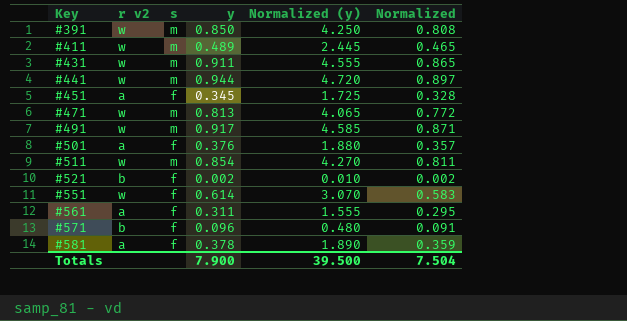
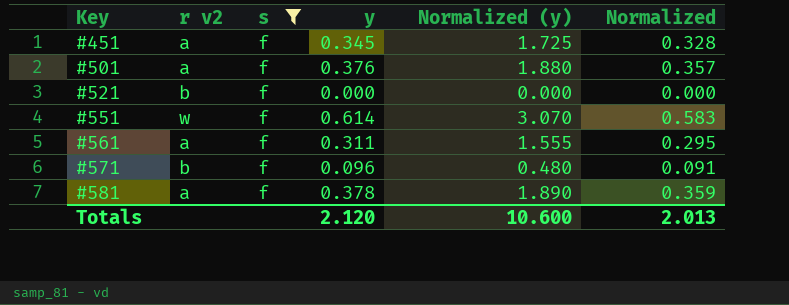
filter: none -> s = f
#521 | y: 0.002 -> 0.000
#521 | Normalized (y): 0.010 -> 0.000
#521 | Normalized: 0.002 -> 0.000
Totals | y: 7.900 -> 2.120
Totals | Normalized (y): 39.500 -> 10.600
Totals | Normalized: 7.504 -> 2.013

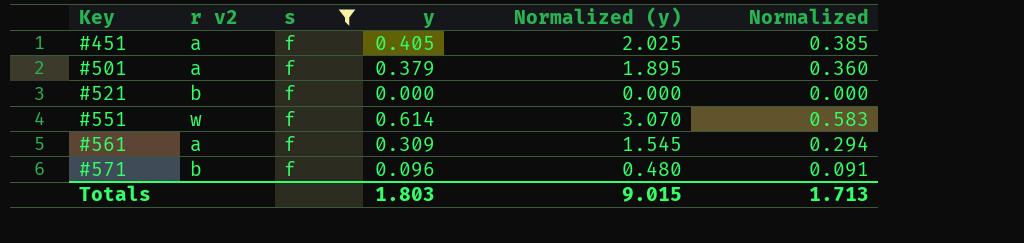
row #581: a | f | 0.378 | 1.890 | 0.359 -> none
#451 | y: 0.345 -> 0.405
#451 | Normalized (y): 1.725 -> 2.025
#451 | Normalized: 0.328 -> 0.385
#501 | y: 0.376 -> 0.379
#501 | Normalized (y): 1.880 -> 1.895
#501 | Normalized: 0.357 -> 0.360
#561 | y: 0.311 -> 0.309
#561 | Normalized (y): 1.555 -> 1.545
#561 | Normalized: 0.295 -> 0.294
Totals | y: 2.120 -> 1.803
Totals | Normalized (y): 10.600 -> 9.015
Totals | Normalized: 2.013 -> 1.713

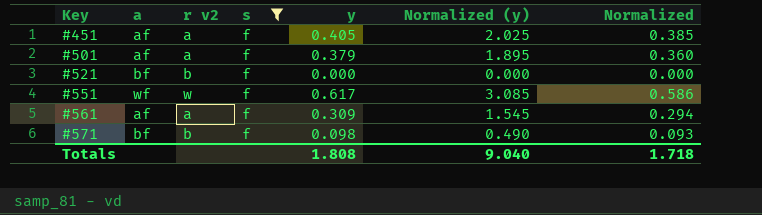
column a | position: none -> 2
#551 | y: 0.614 -> 0.617
#551 | Normalized (y): 3.070 -> 3.085
#551 | Normalized: 0.583 -> 0.586
#571 | y: 0.096 -> 0.098
#571 | Normalized (y): 0.480 -> 0.490
#571 | Normalized: 0.091 -> 0.093
Totals | y: 1.803 -> 1.808
Totals | Normalized (y): 9.015 -> 9.040
Totals | Normalized: 1.713 -> 1.718

